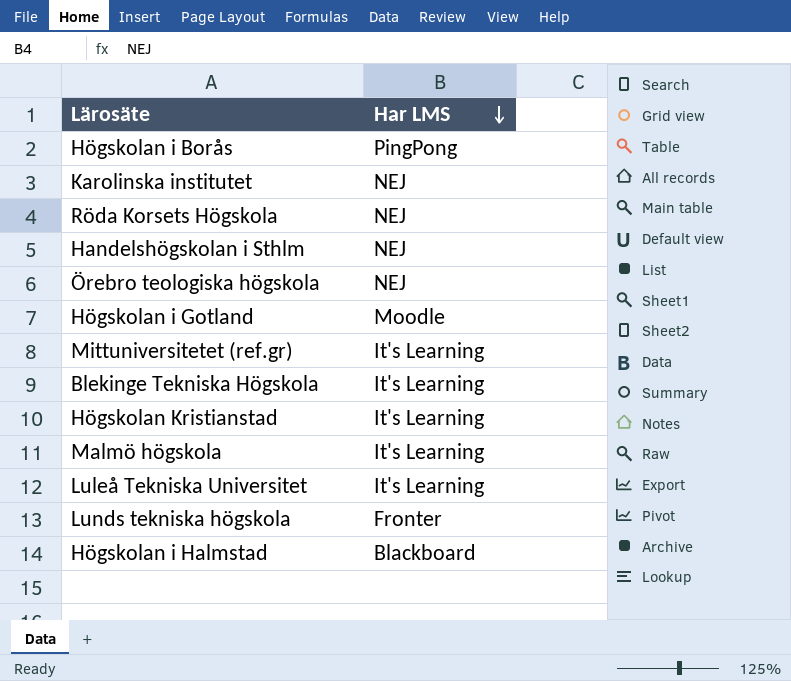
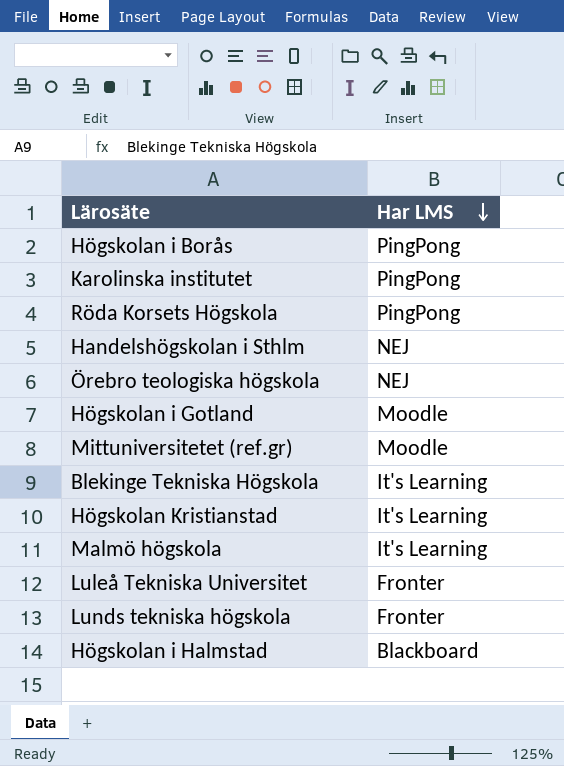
Karolinska institutet | Har LMS: NEJ -> PingPong
Röda Korsets Högskola | Har LMS: NEJ -> PingPong
Mittuniversitetet (ref.gr) | Har LMS: It's Learning -> Moodle
Luleå Tekniska Universitet | Har LMS: It's Learning -> Fronter

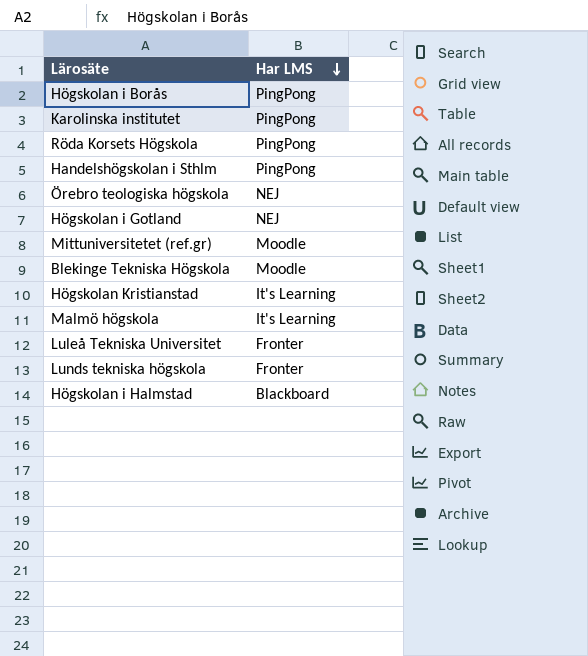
Handelshögskolan i Sthlm | Har LMS: NEJ -> PingPong
Högskolan i Gotland | Har LMS: Moodle -> NEJ
Blekinge Tekniska Högskola | Har LMS: It's Learning -> Moodle

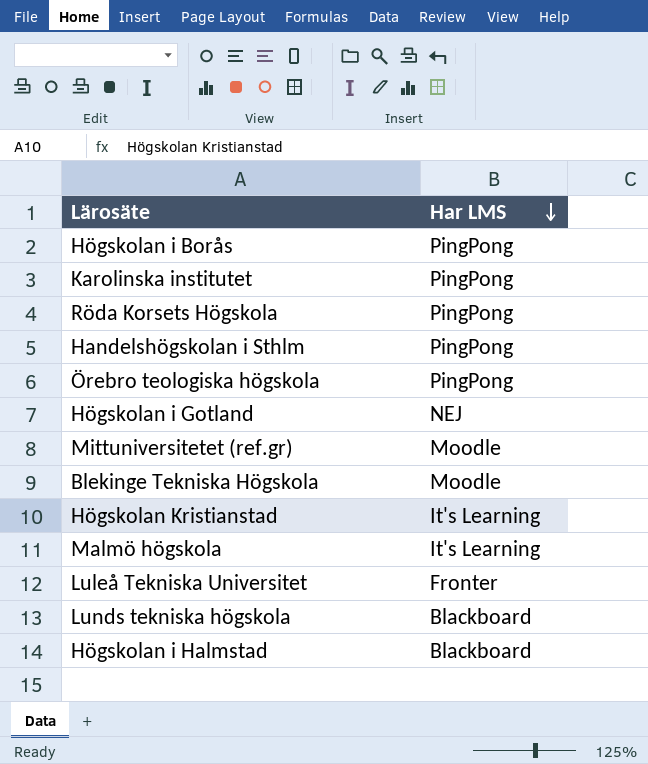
Örebro teologiska högskola | Har LMS: NEJ -> PingPong
Lunds tekniska högskola | Har LMS: Fronter -> Blackboard

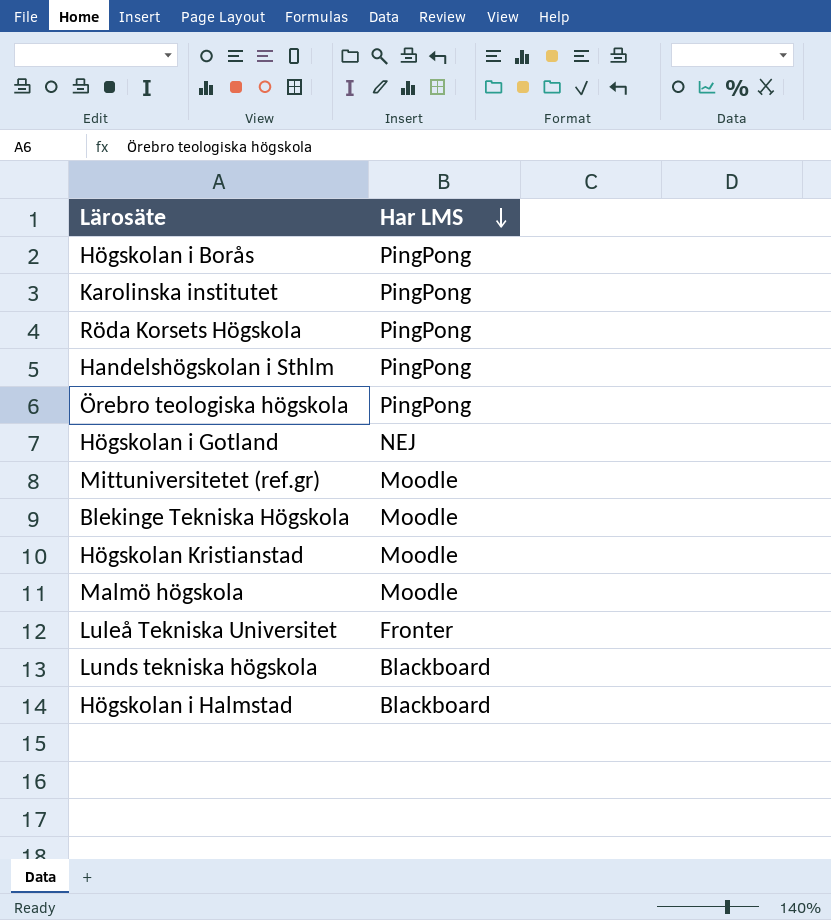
Högskolan Kristianstad | Har LMS: It's Learning -> Moodle
Malmö högskola | Har LMS: It's Learning -> Moodle

